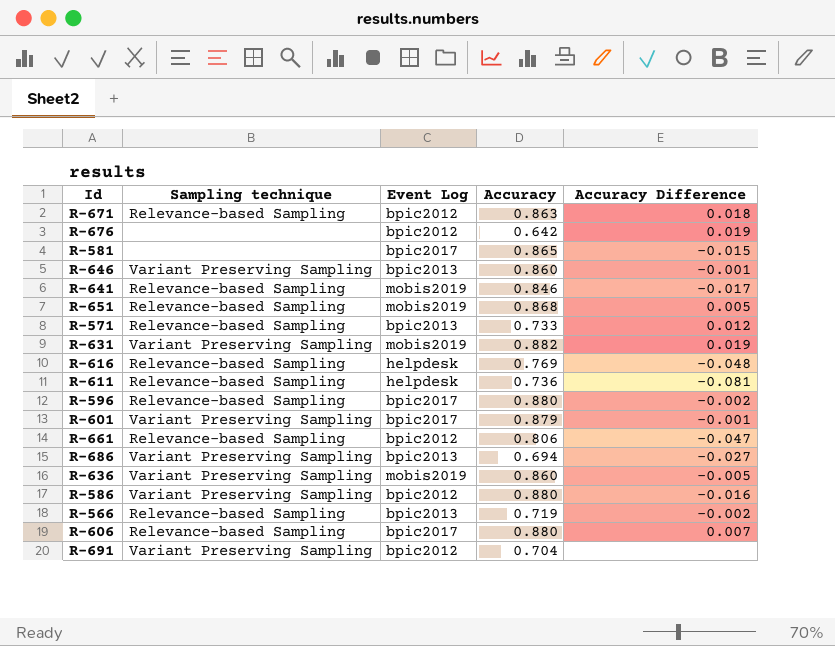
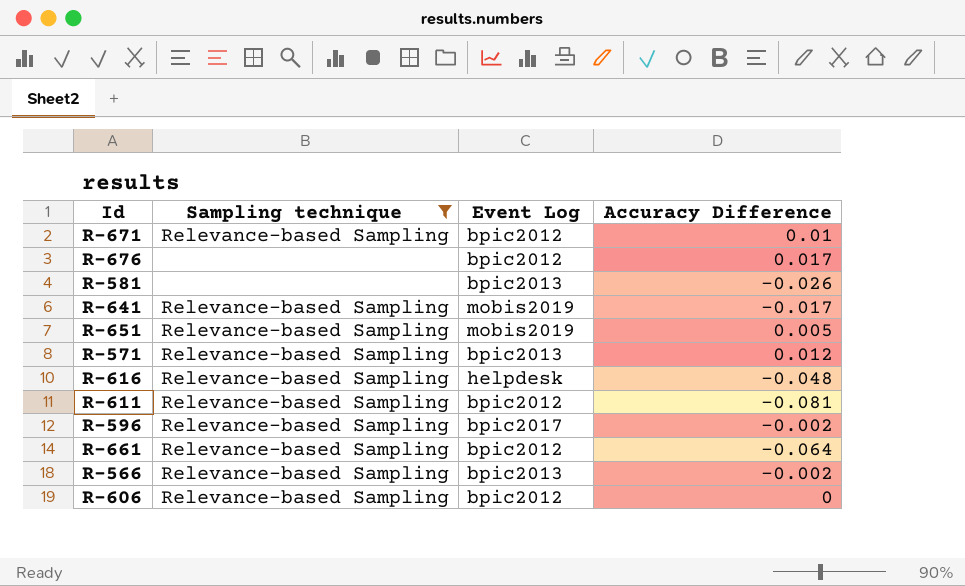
filter: none -> Sampling technique != Variant Preserving Sampling
column Accuracy | position: 4 -> none
R-671 | Accuracy Difference: 0.018 -> 0.01
R-676 | Accuracy Difference: 0.019 -> 0.017
R-581 | Event Log: bpic2017 -> bpic2013
R-581 | Accuracy Difference: -0.015 -> -0.026
R-611 | Event Log: helpdesk -> bpic2012
R-661 | Accuracy Difference: -0.047 -> -0.064
R-606 | Event Log: bpic2017 -> bpic2012
R-606 | Accuracy Difference: 0.007 -> 0

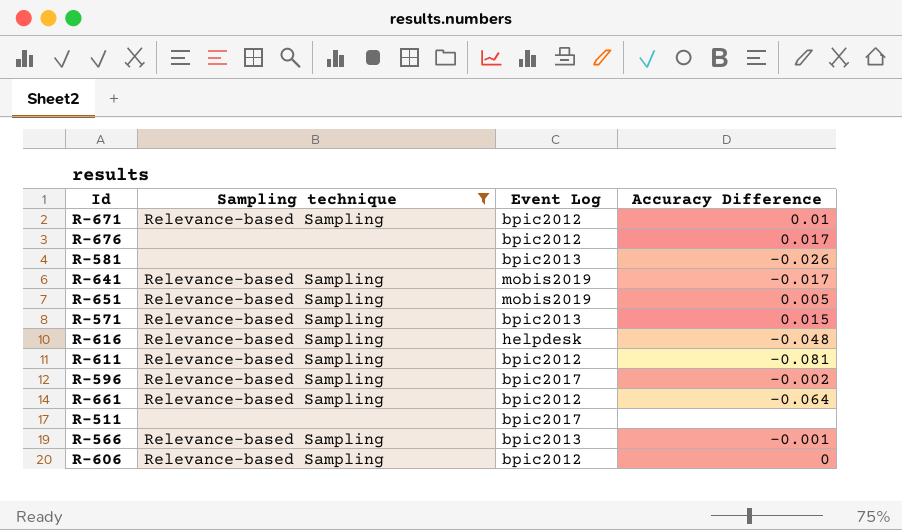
R-571 | Accuracy Difference: 0.012 -> 0.015
row R-511: none -> none | bpic2017 | none
R-566 | Accuracy Difference: -0.002 -> -0.001

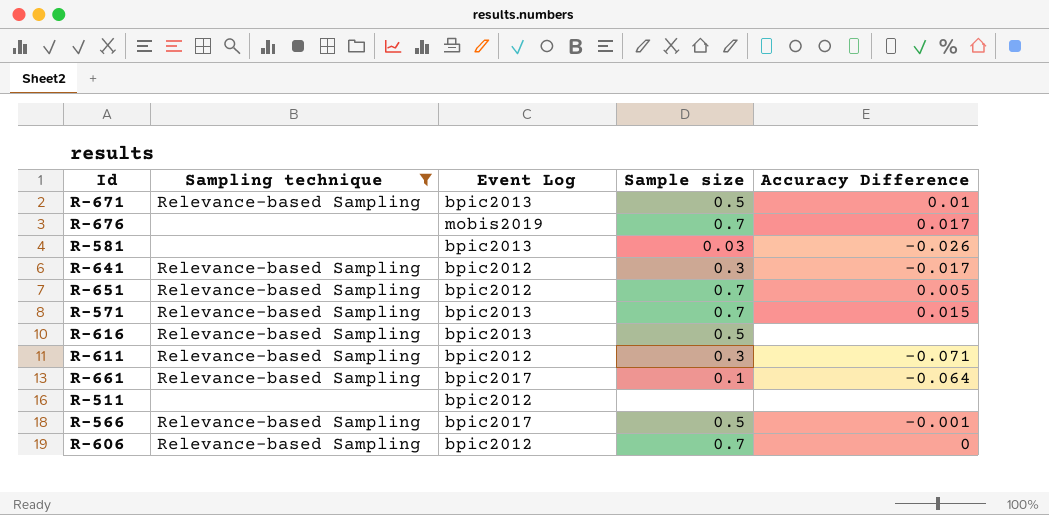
column Sample size | position: none -> 4
row R-596: Relevance-based Sampling | bpic2017 | -0.002 -> none
R-671 | Event Log: bpic2012 -> bpic2013
R-676 | Event Log: bpic2012 -> mobis2019
R-641 | Event Log: mobis2019 -> bpic2012
R-651 | Event Log: mobis2019 -> bpic2012
R-616 | Event Log: helpdesk -> bpic2013
R-616 | Accuracy Difference: -0.048 -> none
R-611 | Accuracy Difference: -0.081 -> -0.071
R-661 | Event Log: bpic2012 -> bpic2017
R-511 | Event Log: bpic2017 -> bpic2012
R-566 | Event Log: bpic2013 -> bpic2017

